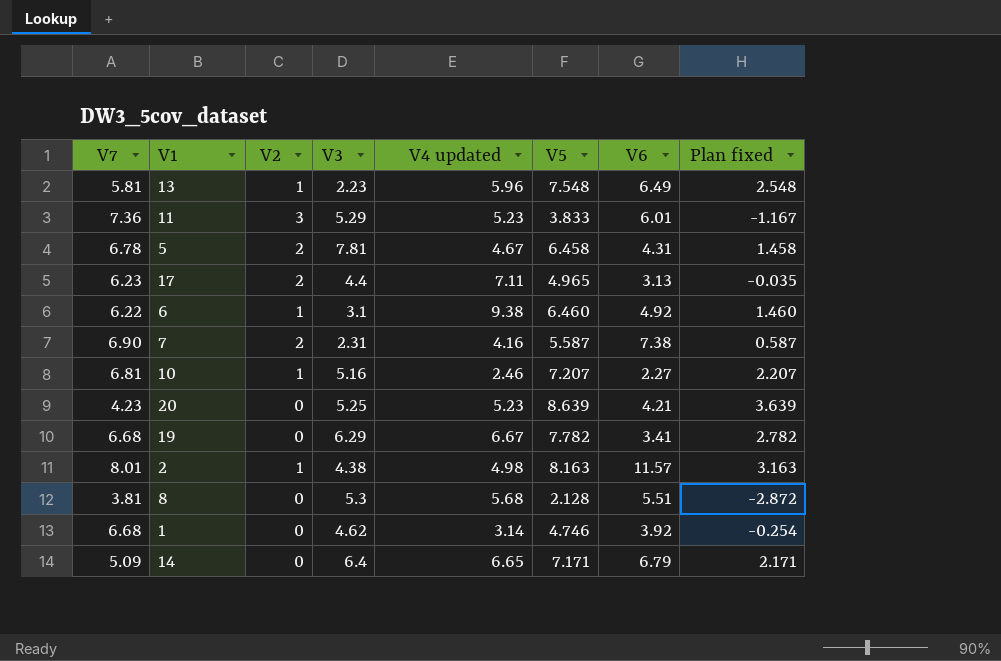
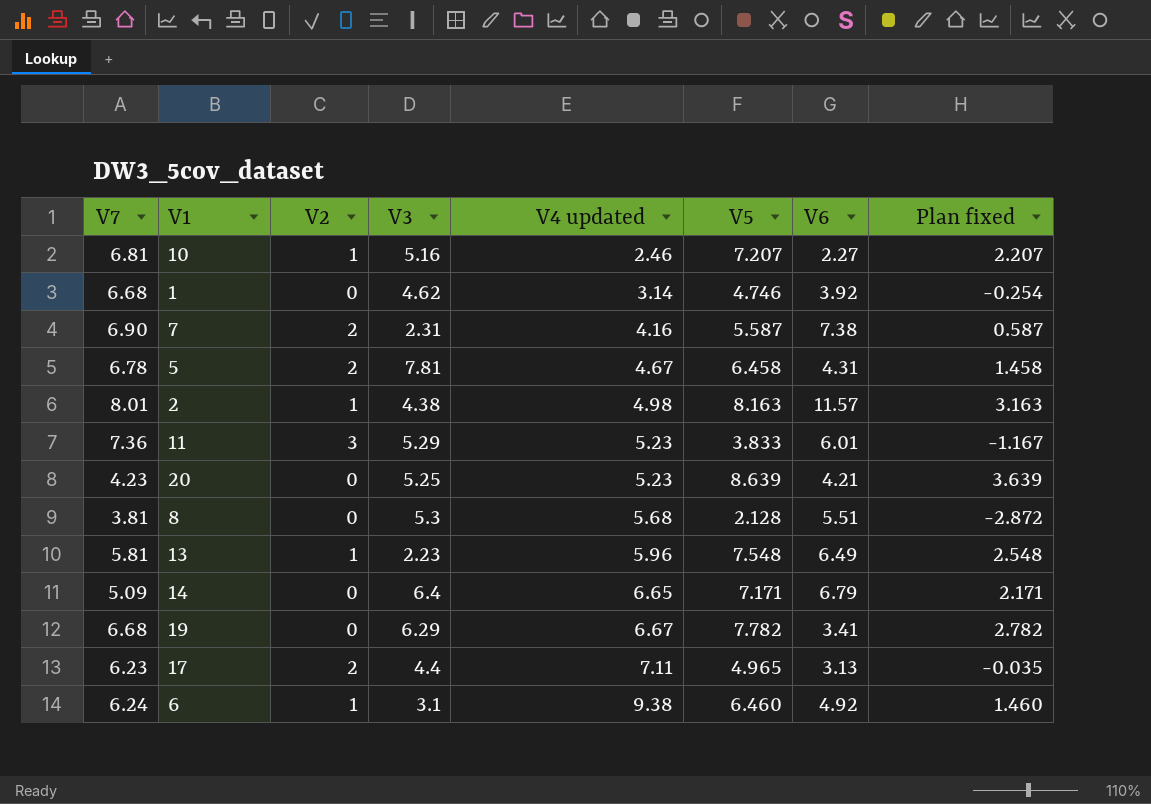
row order: none -> V4 updated ascending
6 | V7: 6.22 -> 6.24

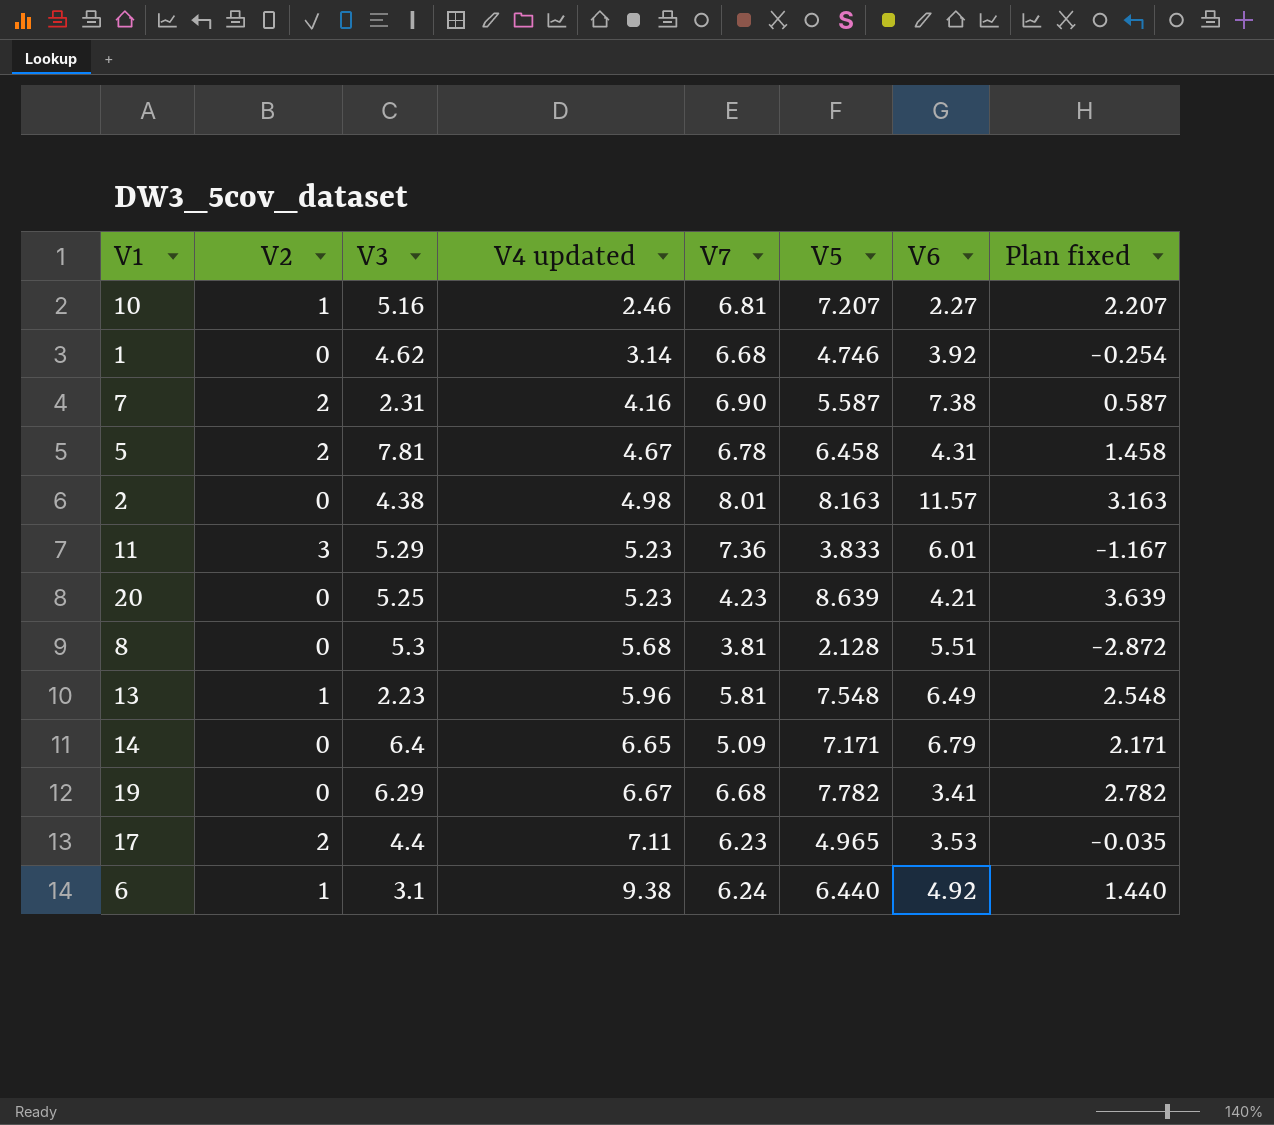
column V7 | position: 1 -> 5
2 | V2: 1 -> 0
17 | V6: 3.13 -> 3.53
6 | V5: 6.460 -> 6.440
6 | Plan fixed: 1.460 -> 1.440

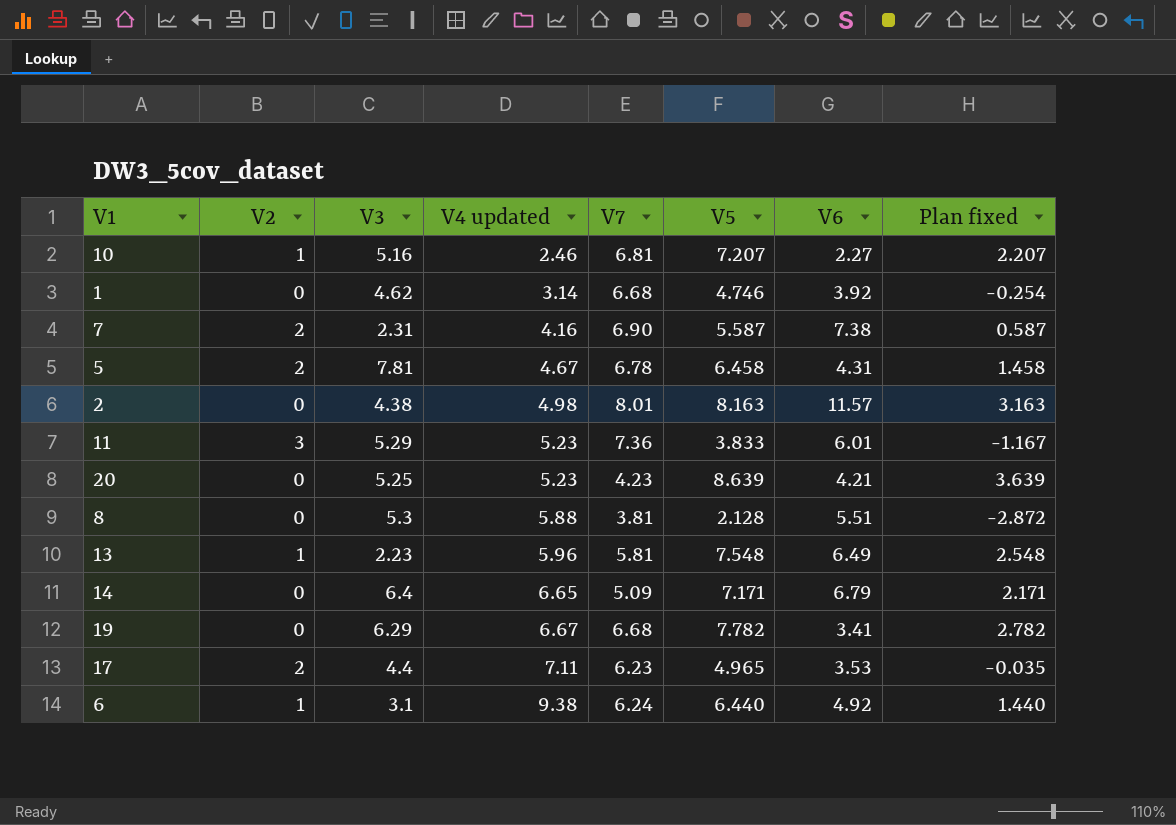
8 | V4 updated: 5.68 -> 5.88

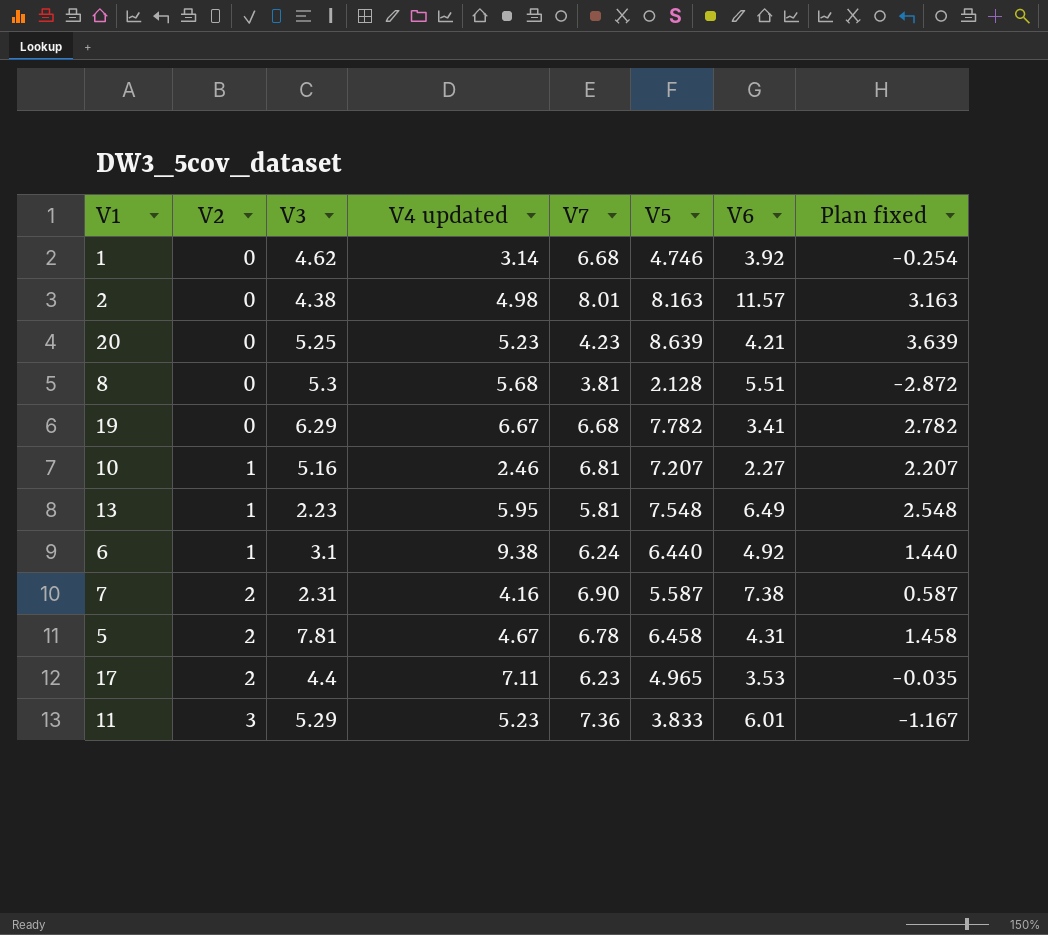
row order: V4 updated ascending -> V2 ascending
row 14: 0 | 6.4 | 6.65 | 5.09 | 7.171 | 6.79 | 2.171 -> none
8 | V4 updated: 5.88 -> 5.68
13 | V4 updated: 5.96 -> 5.95

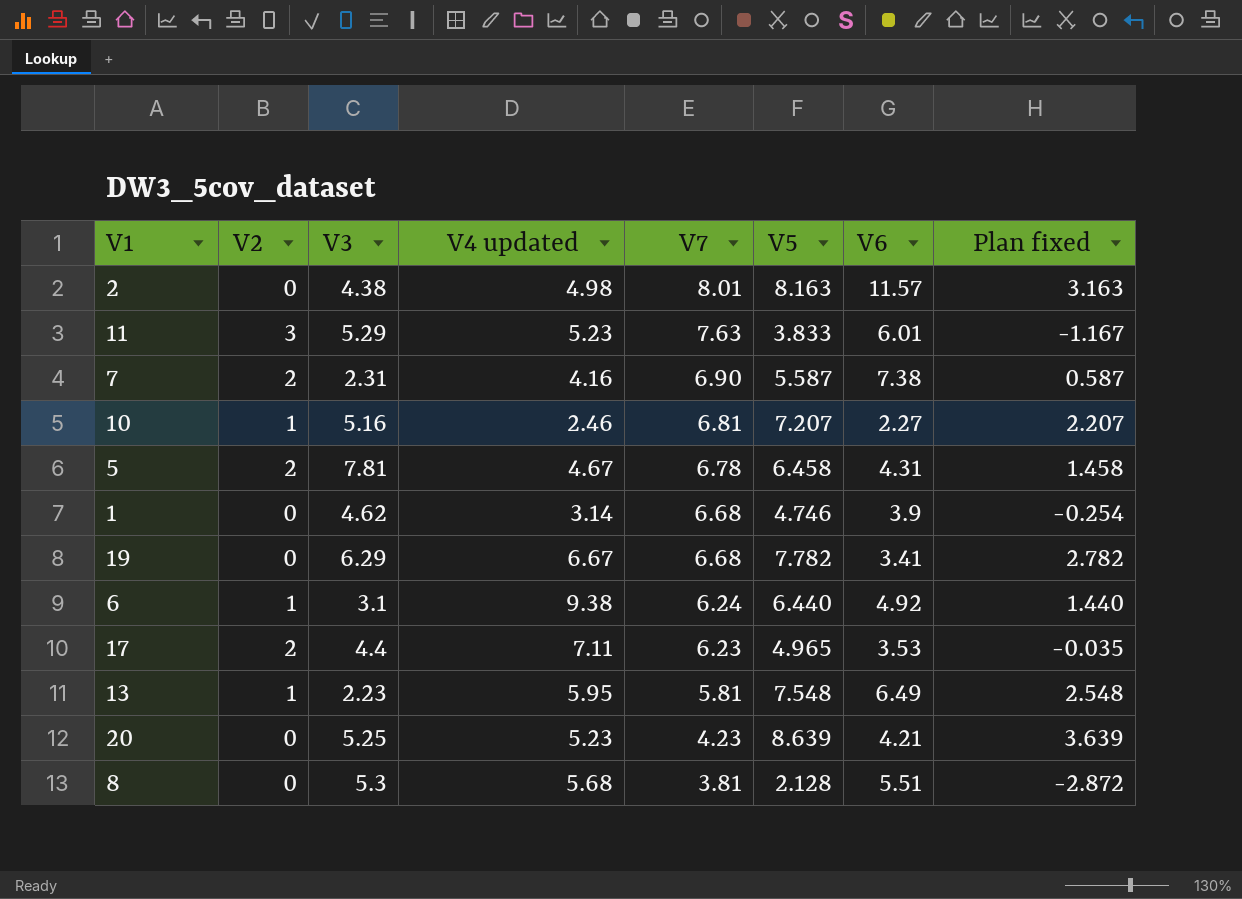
row order: V2 ascending -> V7 descending
11 | V7: 7.36 -> 7.63
1 | V6: 3.92 -> 3.9

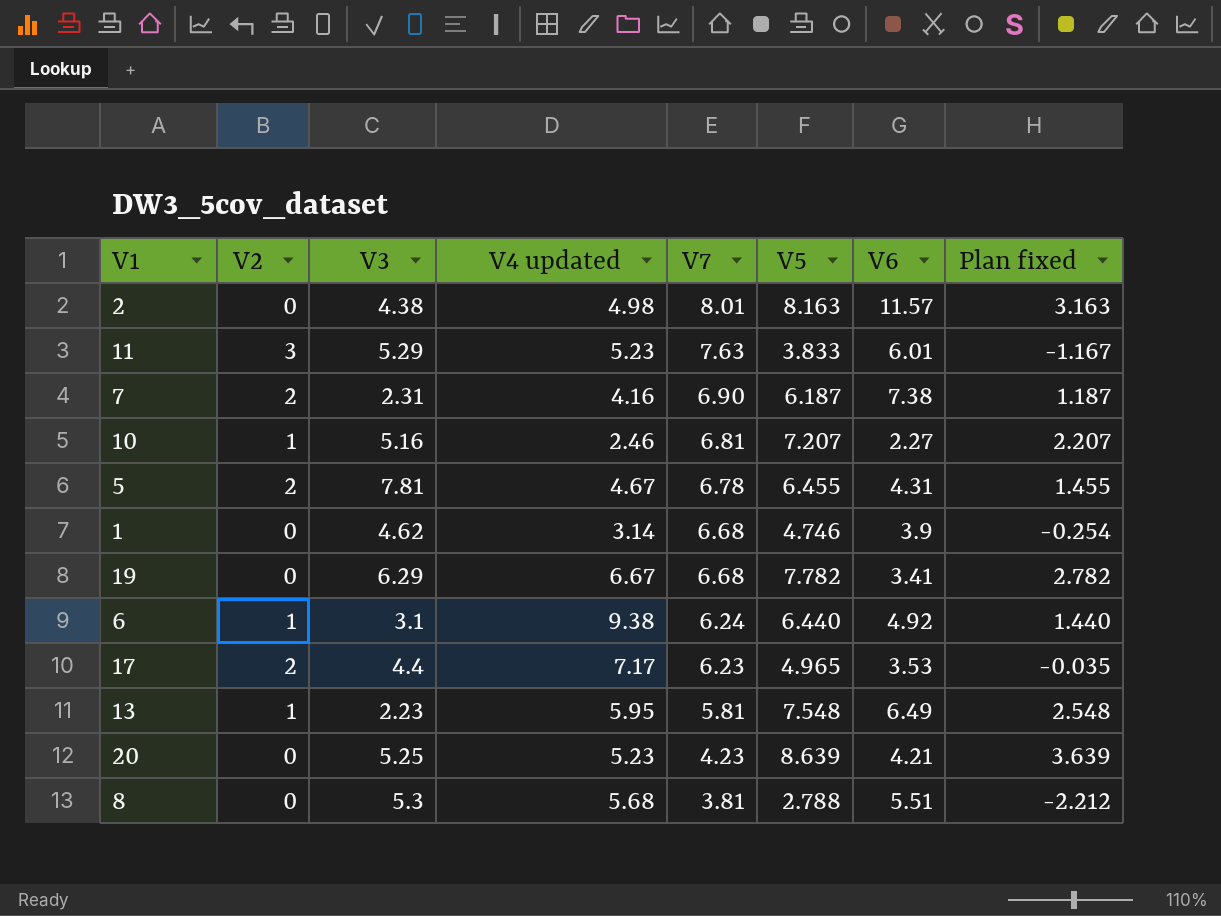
7 | V5: 5.587 -> 6.187
7 | Plan fixed: 0.587 -> 1.187
5 | V5: 6.458 -> 6.455
5 | Plan fixed: 1.458 -> 1.455
17 | V4 updated: 7.11 -> 7.17
8 | V5: 2.128 -> 2.788
8 | Plan fixed: -2.872 -> -2.212

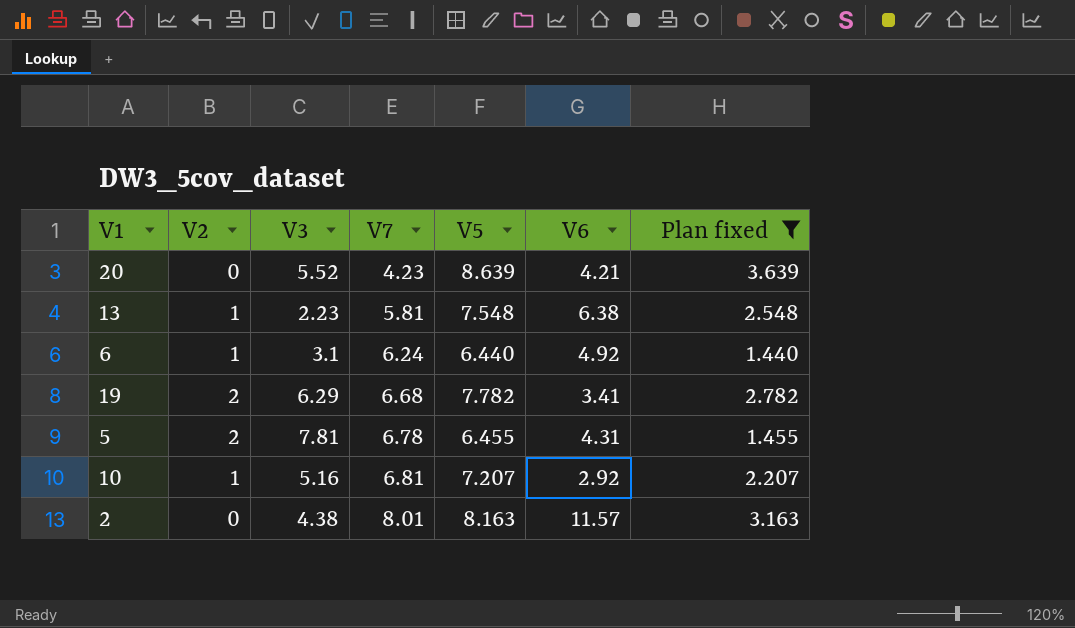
filter: none -> Plan fixed >= 1.440
row order: V7 descending -> V7 ascending
column V4 updated | position: 4 -> none
20 | V3: 5.25 -> 5.52
13 | V6: 6.49 -> 6.38
19 | V2: 0 -> 2
10 | V6: 2.27 -> 2.92

